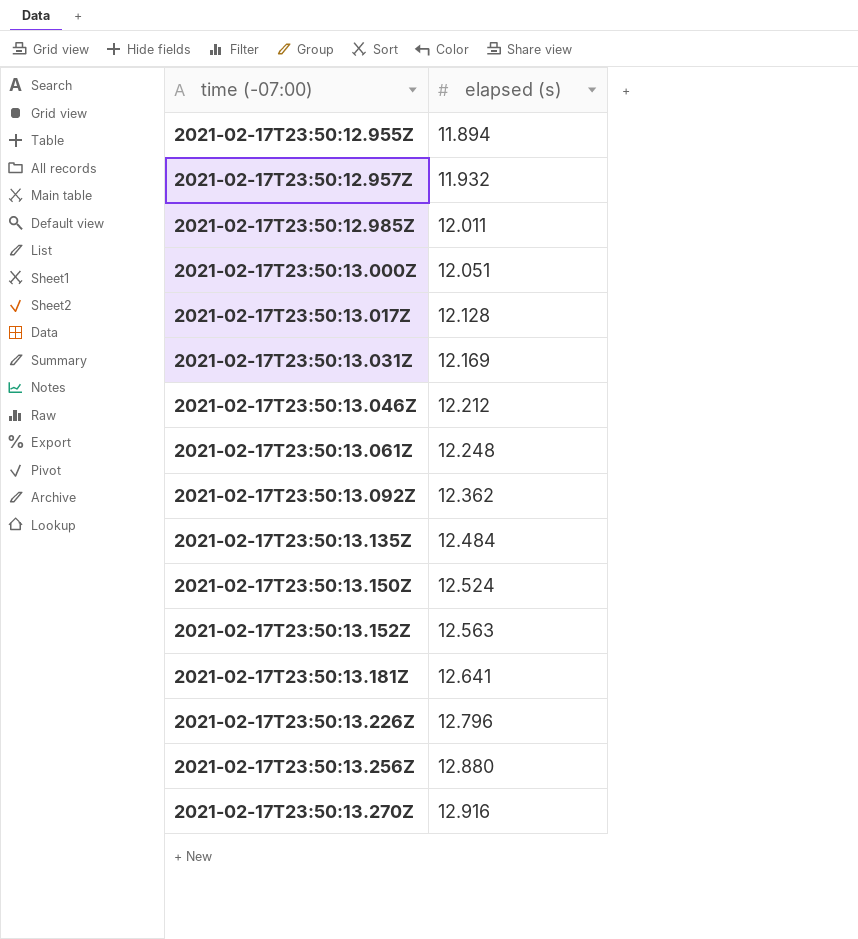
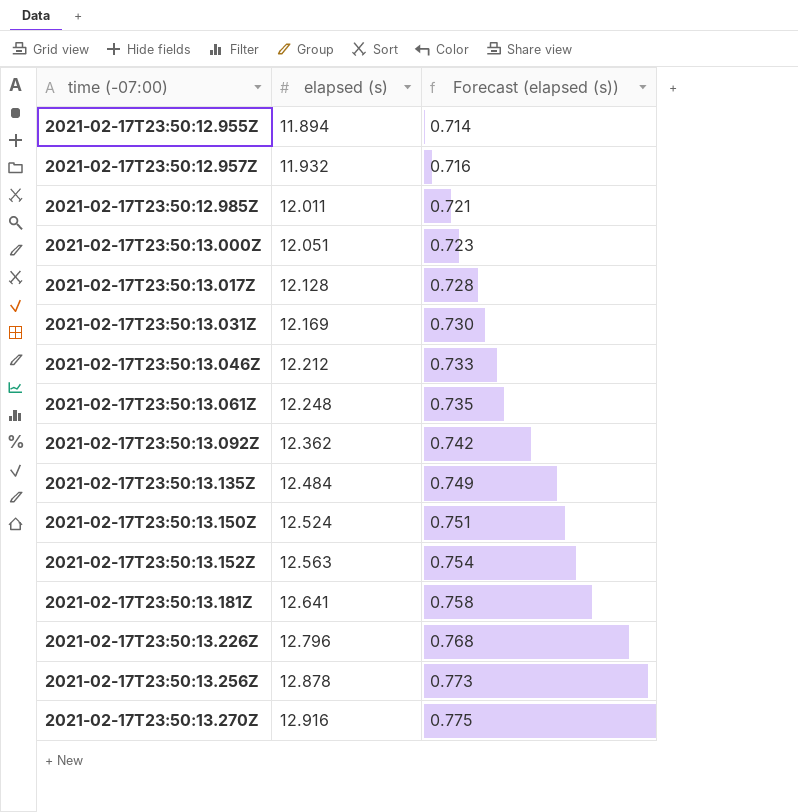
column Forecast (elapsed (s)) | formula: none -> [elapsed (s)] * 0.06
2021-02-17T23:50:13.256Z | elapsed (s): 12.880 -> 12.878

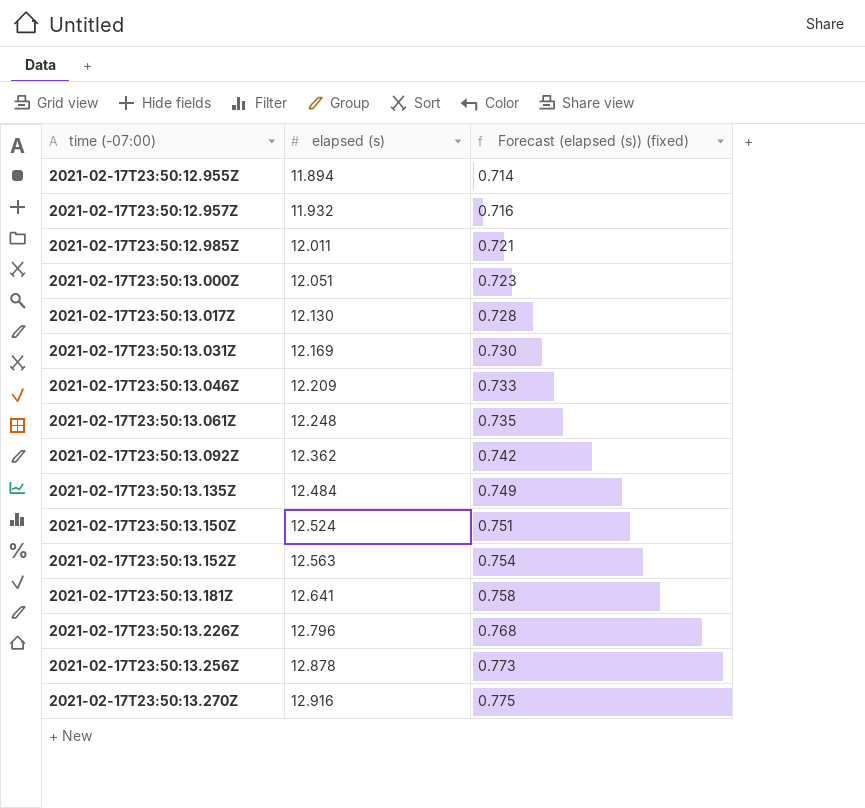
column name: Forecast (elapsed (s)) -> Forecast (elapsed (s)) (fixed)
2021-02-17T23:50:13.017Z | elapsed (s): 12.128 -> 12.130
2021-02-17T23:50:13.046Z | elapsed (s): 12.212 -> 12.209

